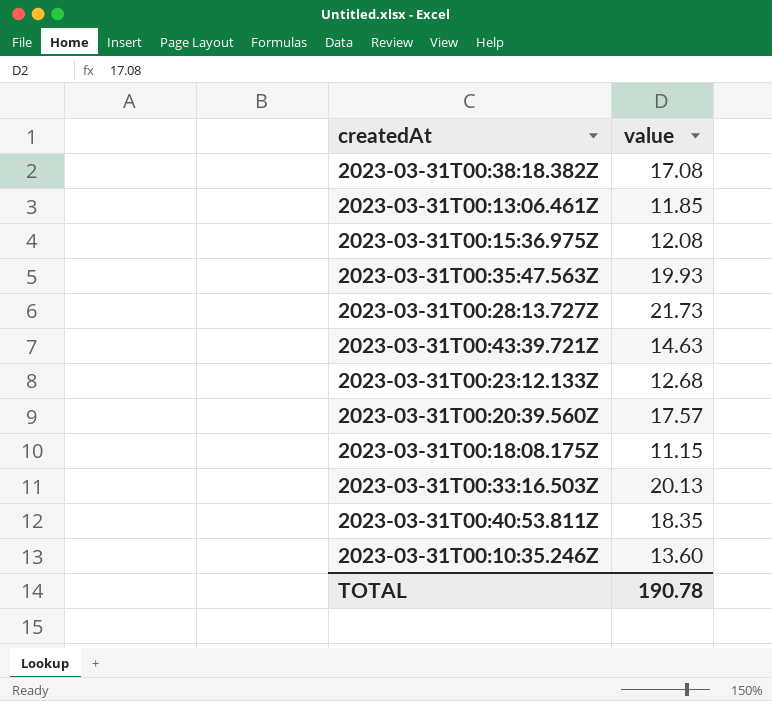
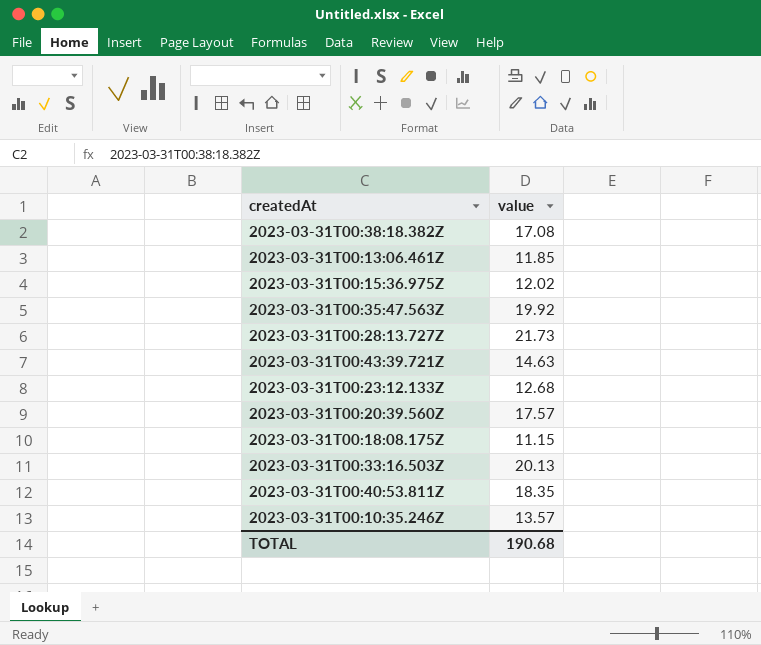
2023-03-31T00:15:36.975Z | value: 12.08 -> 12.02
2023-03-31T00:35:47.563Z | value: 19.93 -> 19.92
2023-03-31T00:10:35.246Z | value: 13.60 -> 13.57
TOTAL | value: 190.78 -> 190.68

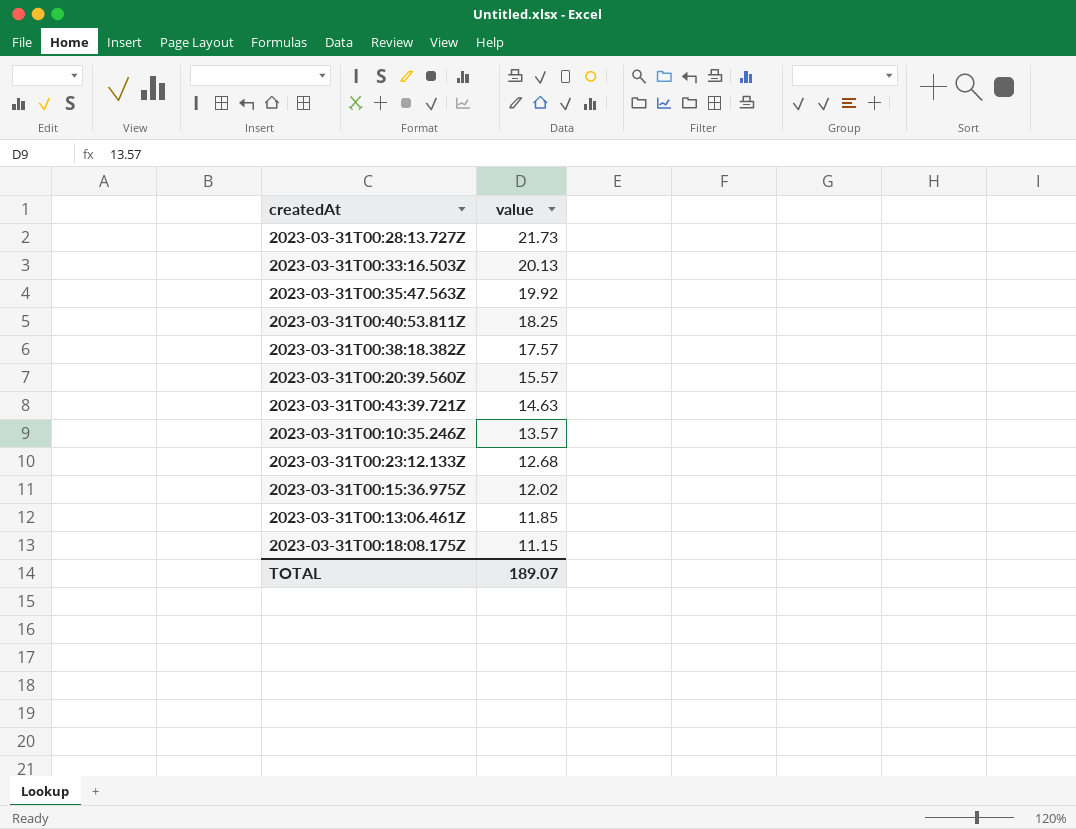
row order: none -> value descending
2023-03-31T00:40:53.811Z | value: 18.35 -> 18.25
2023-03-31T00:38:18.382Z | value: 17.08 -> 17.57
2023-03-31T00:20:39.560Z | value: 17.57 -> 15.57
TOTAL | value: 190.68 -> 189.07

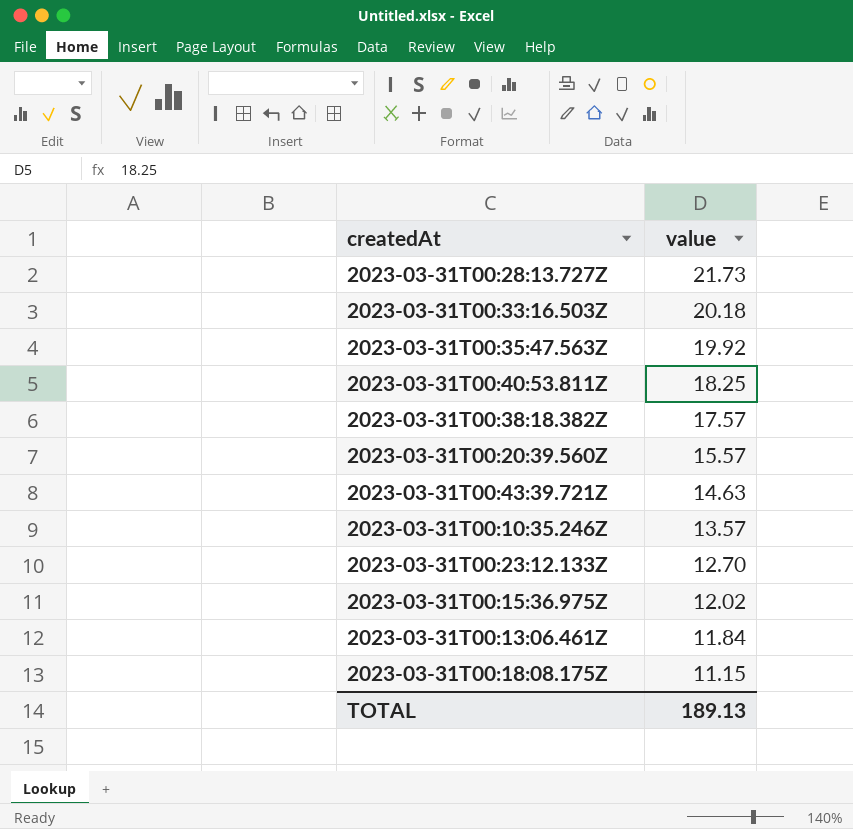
2023-03-31T00:33:16.503Z | value: 20.13 -> 20.18
2023-03-31T00:23:12.133Z | value: 12.68 -> 12.70
2023-03-31T00:13:06.461Z | value: 11.85 -> 11.84
TOTAL | value: 189.07 -> 189.13

